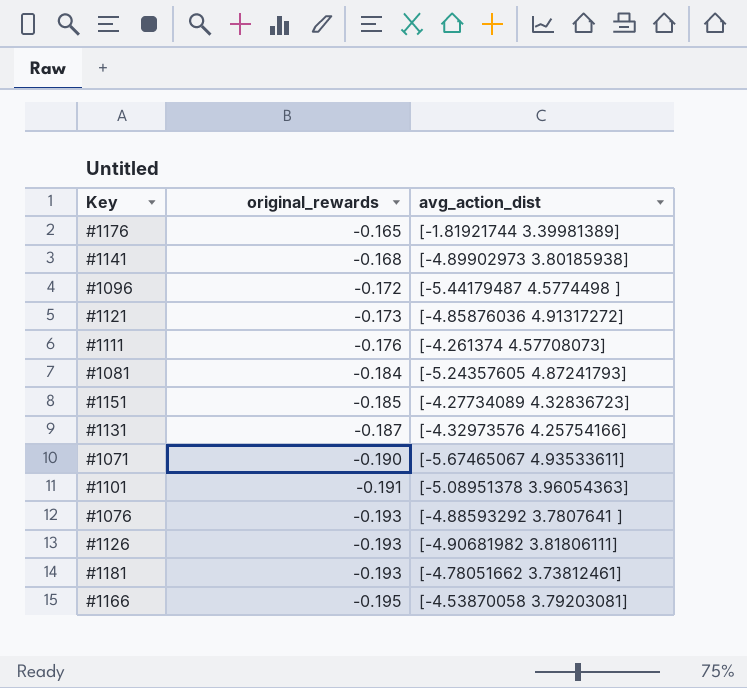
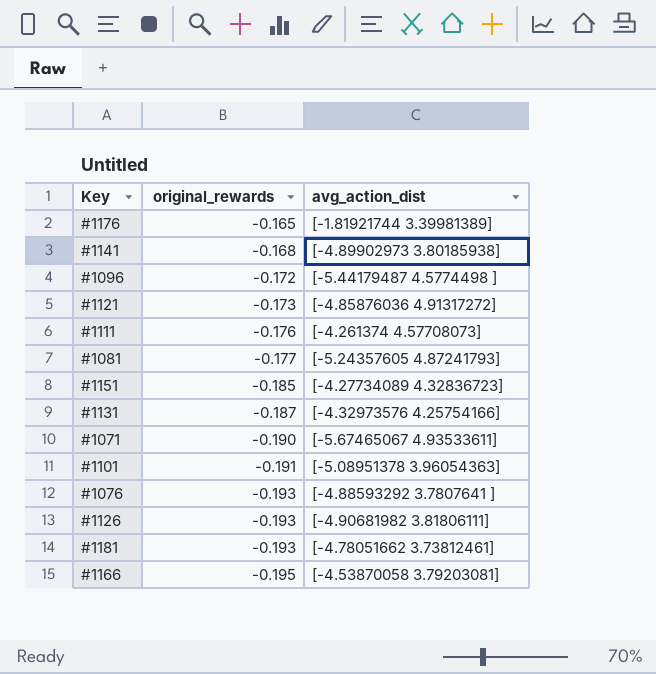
#1081 | original_rewards: -0.184 -> -0.177

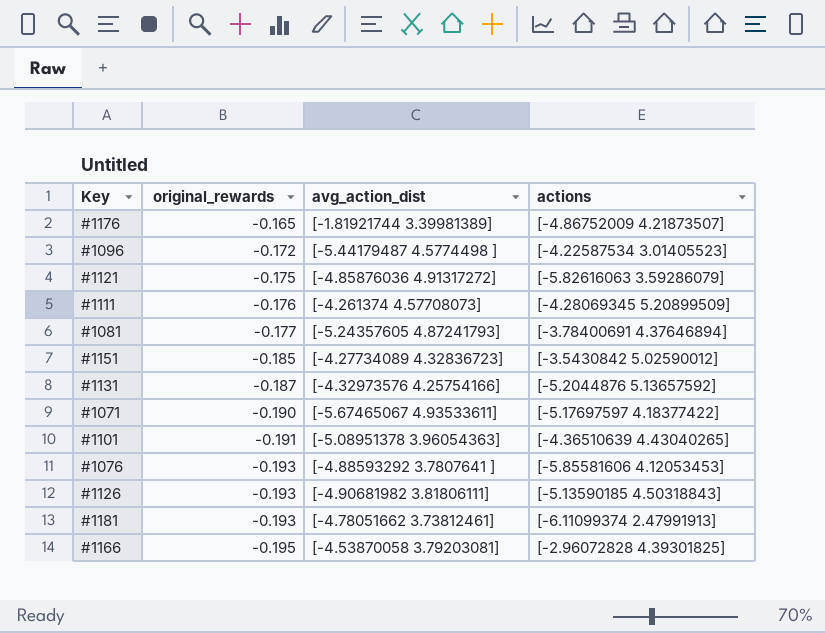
column actions | position: none -> 4
row #1141: -0.168 | [-4.89902973 3.80185938] -> none
#1121 | original_rewards: -0.173 -> -0.175

